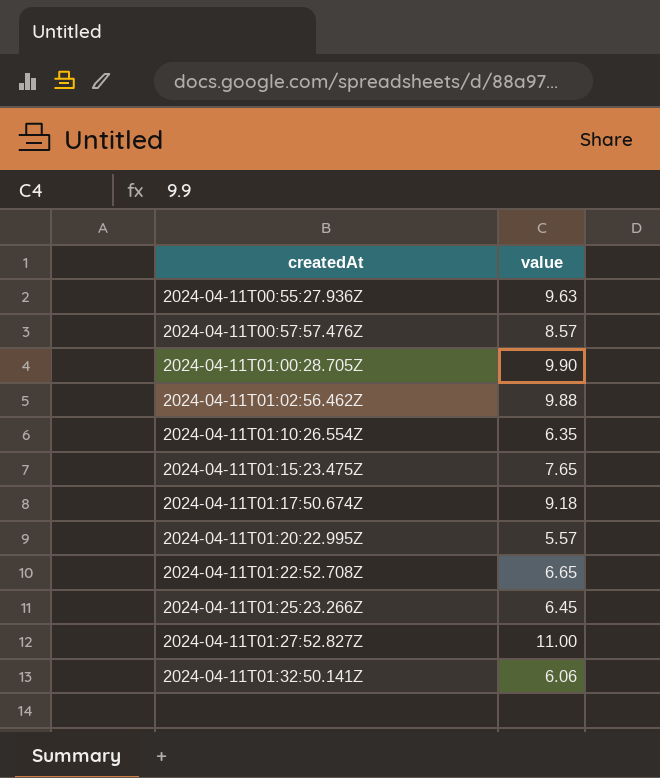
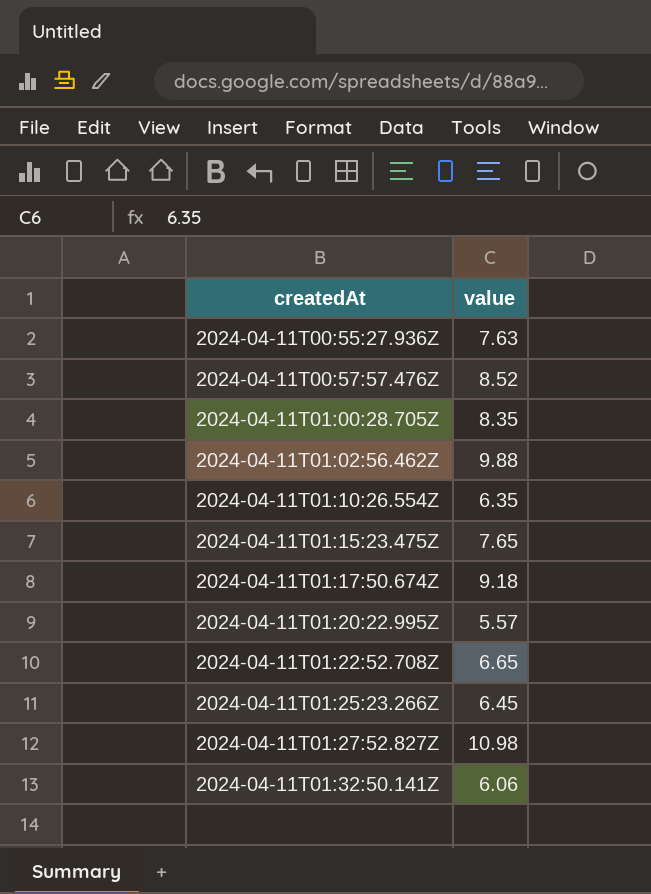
2024-04-11T00:55:27.936Z | value: 9.63 -> 7.63
2024-04-11T00:57:57.476Z | value: 8.57 -> 8.52
2024-04-11T01:00:28.705Z | value: 9.90 -> 8.35
2024-04-11T01:27:52.827Z | value: 11.00 -> 10.98

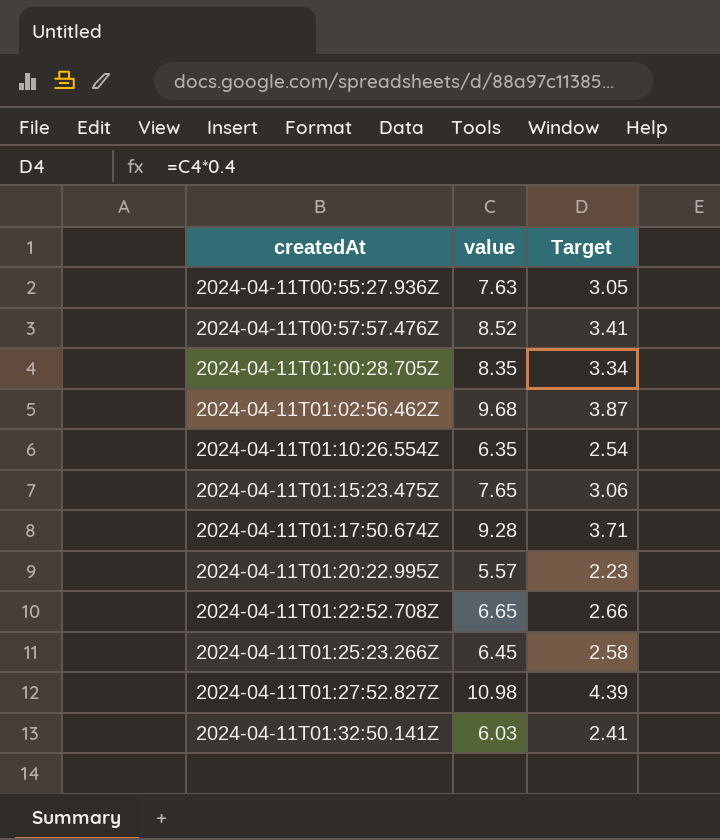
column Target | formula: none -> [value] * 0.4
2024-04-11T01:02:56.462Z | value: 9.88 -> 9.68
2024-04-11T01:17:50.674Z | value: 9.18 -> 9.28
2024-04-11T01:32:50.141Z | value: 6.06 -> 6.03

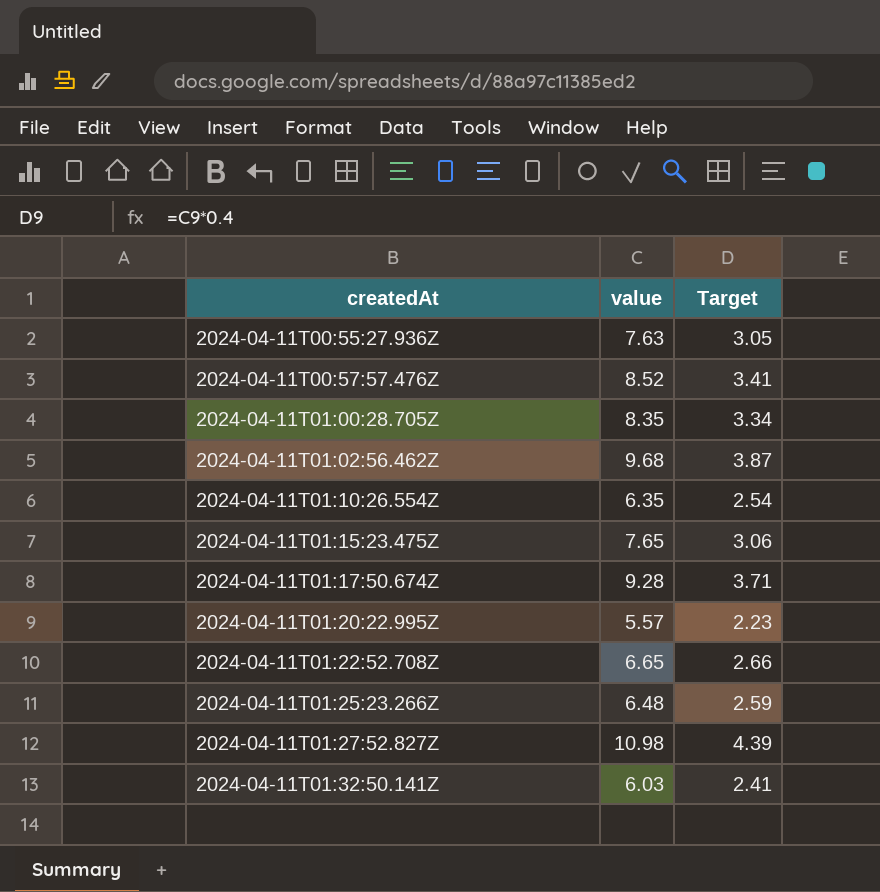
2024-04-11T01:25:23.266Z | value: 6.45 -> 6.48
2024-04-11T01:25:23.266Z | Target: 2.58 -> 2.59

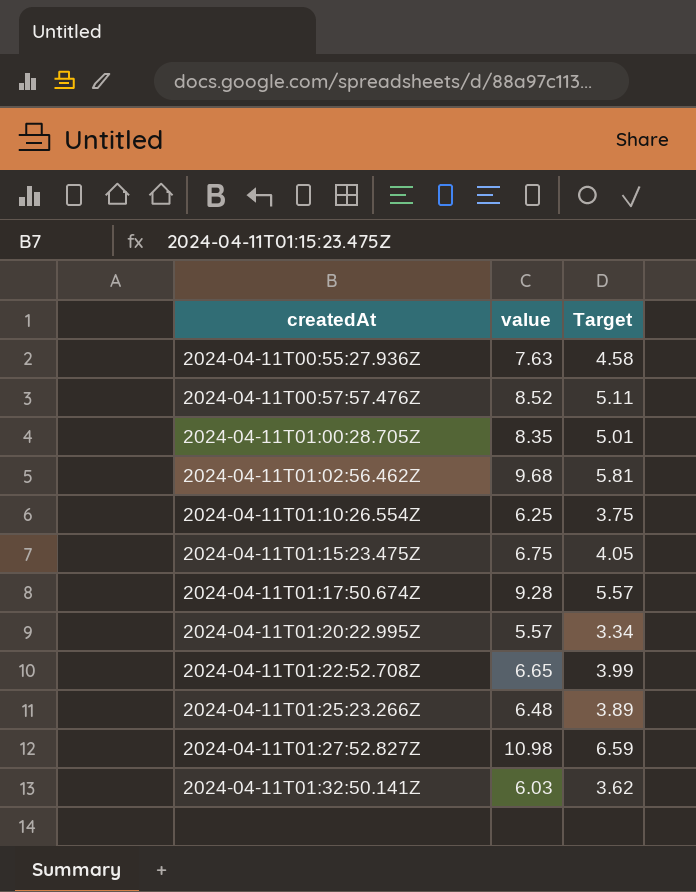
column Target | formula: [value] * 0.4 -> [value] * 0.6
2024-04-11T01:10:26.554Z | value: 6.35 -> 6.25
2024-04-11T01:15:23.475Z | value: 7.65 -> 6.75

